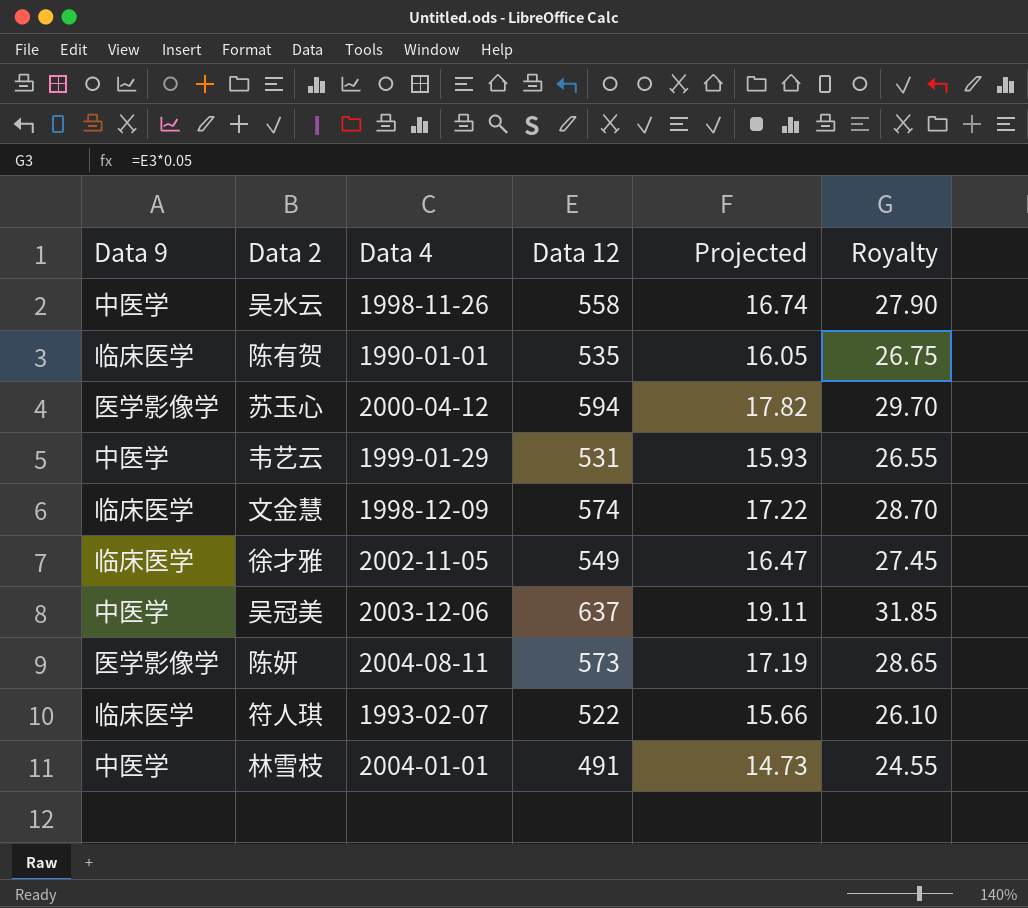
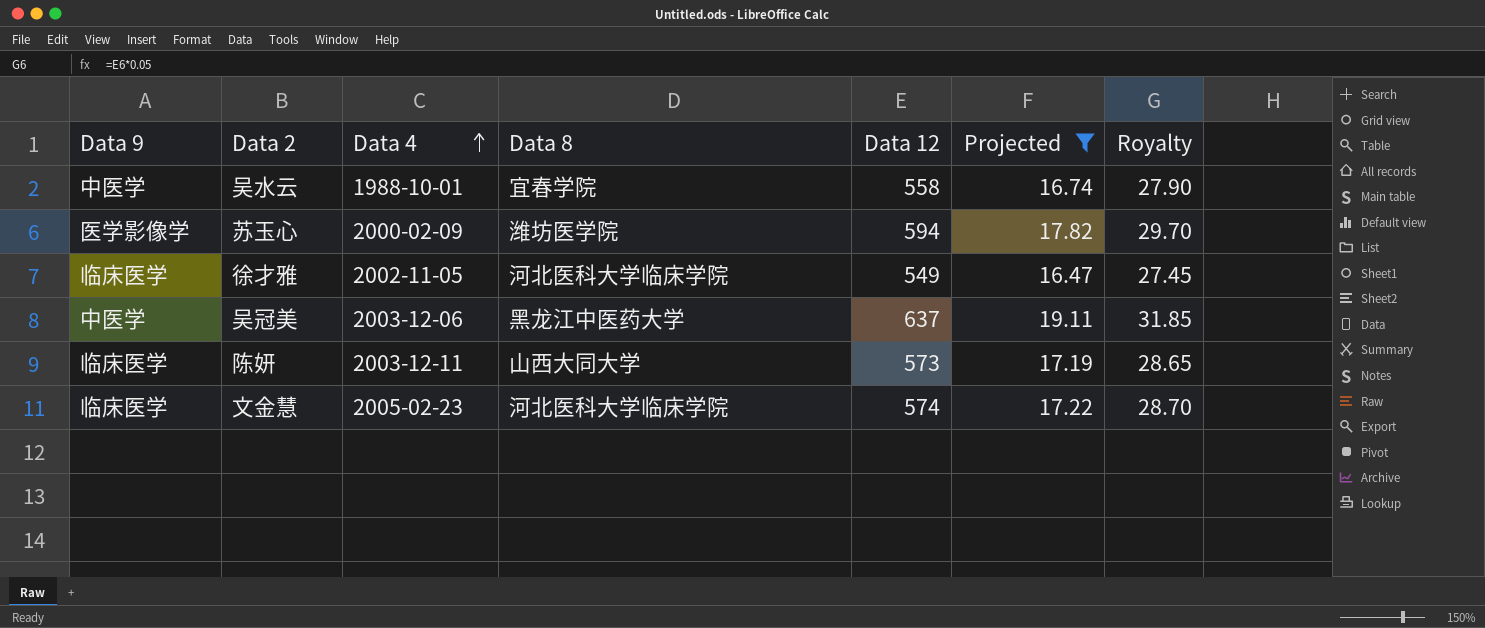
filter: none -> Projected >= 16.47
row order: none -> Data 4 ascending
column Data 8 | position: none -> 4
吴水云 | Data 4: 1998-11-26 -> 1988-10-01
苏玉心 | Data 4: 2000-04-12 -> 2000-02-09
陈妍 | Data 9: 医学影像学 -> 临床医学
陈妍 | Data 4: 2004-08-11 -> 2003-12-11
文金慧 | Data 4: 1998-12-09 -> 2005-02-23

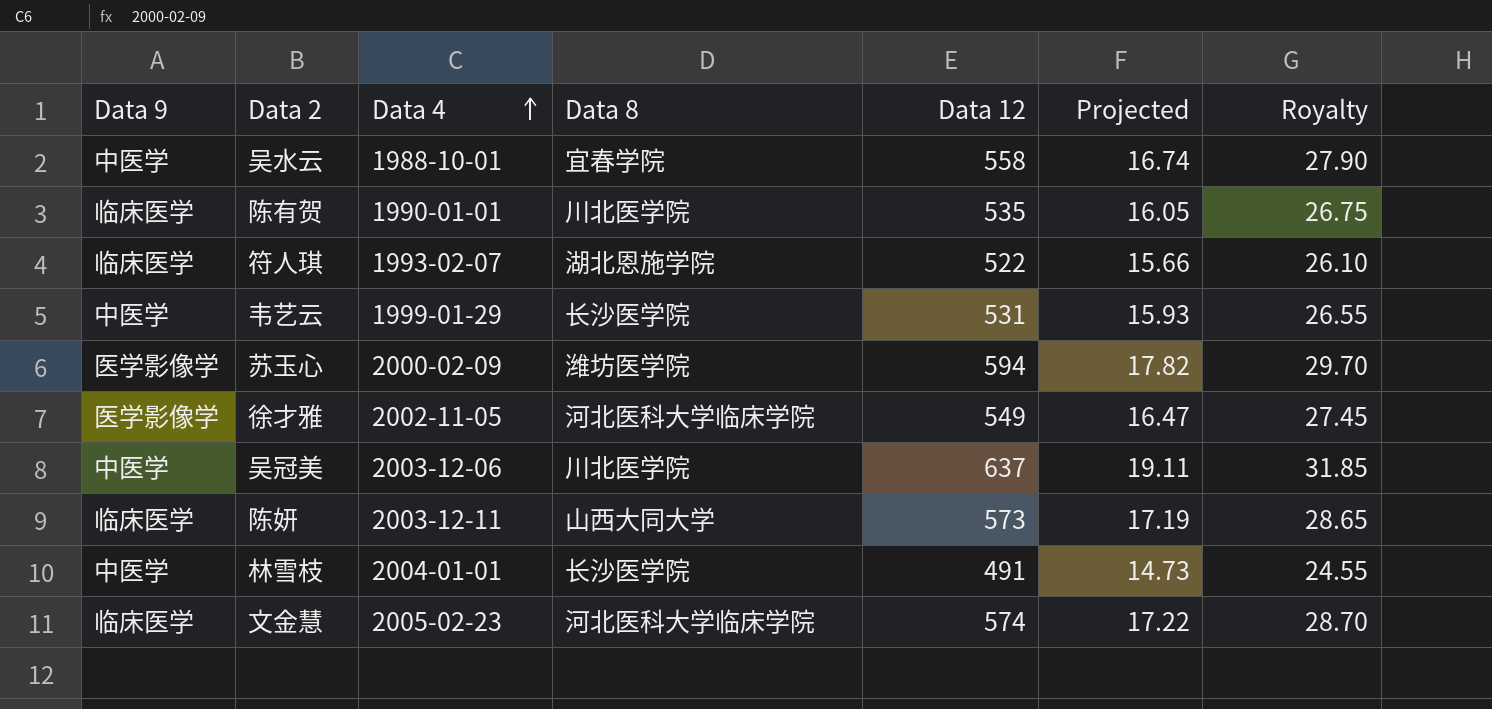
filter: Projected >= 16.47 -> none
徐才雅 | Data 9: 临床医学 -> 医学影像学
吴冠美 | Data 8: 黑龙江中医药大学 -> 川北医学院

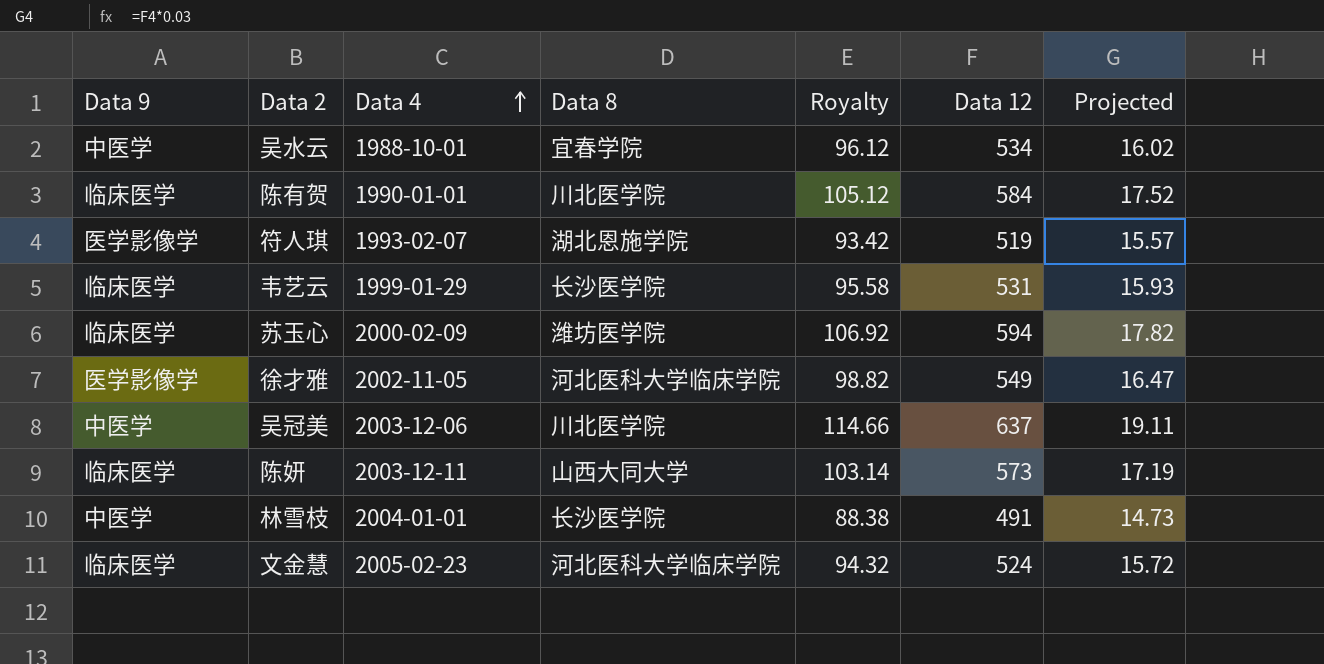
column Royalty | formula: [Data 12] * 0.05 -> [Data 12] * 0.18
column Royalty | position: 7 -> 5
吴水云 | Data 12: 558 -> 534
吴水云 | Projected: 16.74 -> 16.02
陈有贺 | Data 12: 535 -> 584
陈有贺 | Projected: 16.05 -> 17.52
符人琪 | Data 9: 临床医学 -> 医学影像学
符人琪 | Data 12: 522 -> 519
符人琪 | Projected: 15.66 -> 15.57
韦艺云 | Data 9: 中医学 -> 临床医学
苏玉心 | Data 9: 医学影像学 -> 临床医学
文金慧 | Data 12: 574 -> 524
文金慧 | Projected: 17.22 -> 15.72

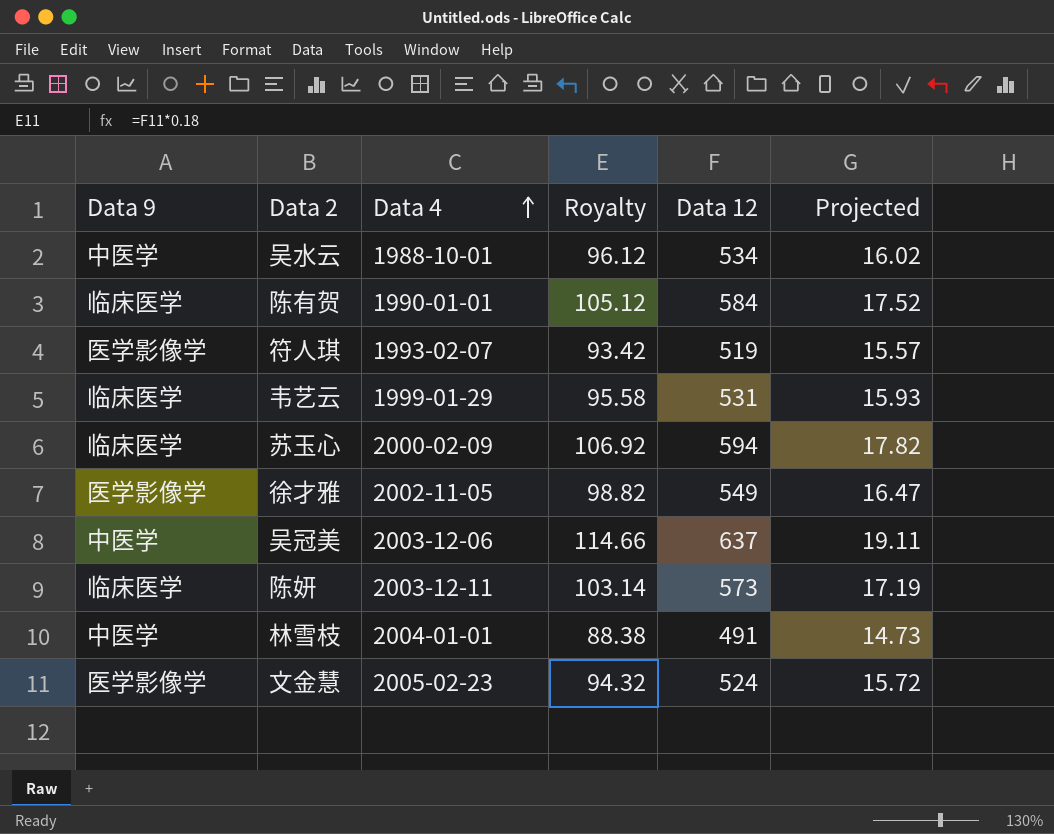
column Data 8 | position: 4 -> none
文金慧 | Data 9: 临床医学 -> 医学影像学

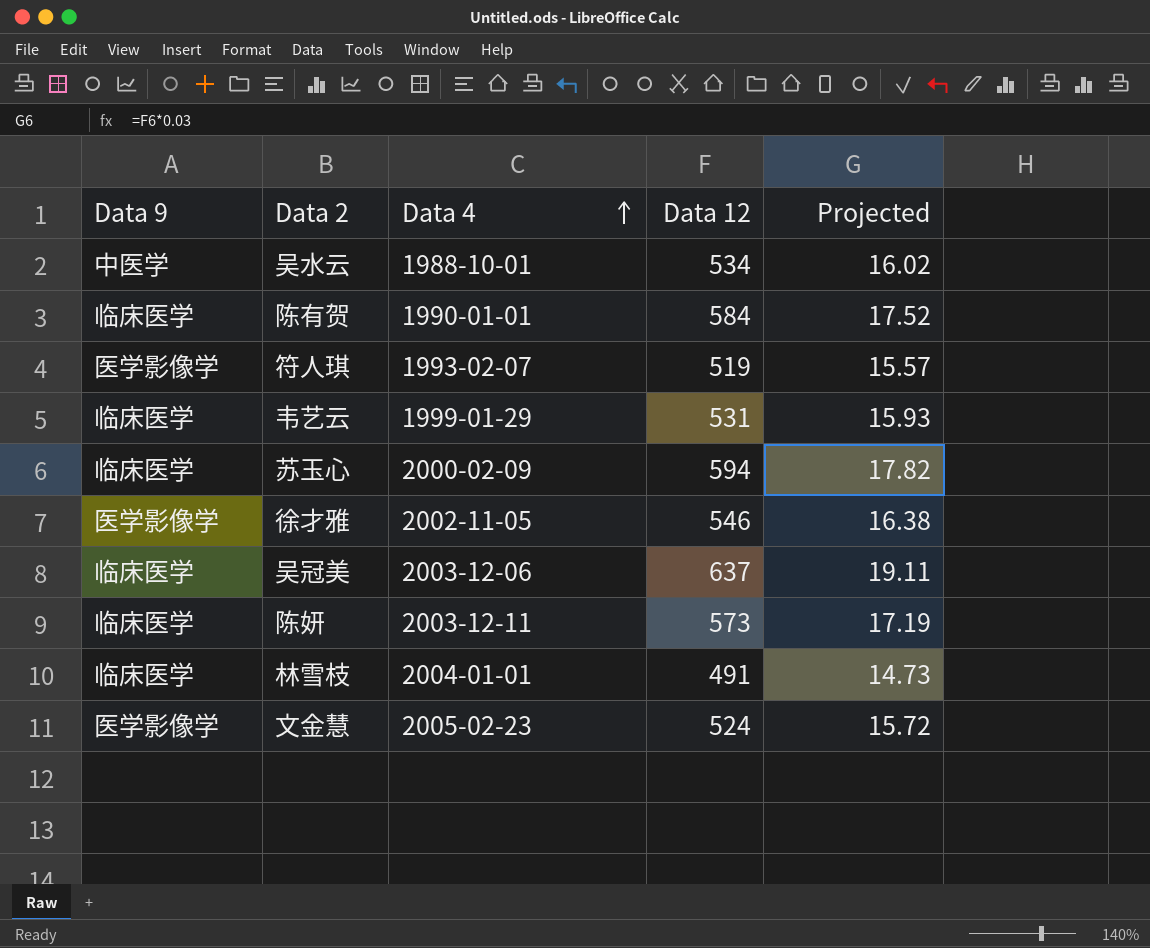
column Royalty | formula: [Data 12] * 0.18 -> none
徐才雅 | Data 12: 549 -> 546
徐才雅 | Projected: 16.47 -> 16.38
吴冠美 | Data 9: 中医学 -> 临床医学
林雪枝 | Data 9: 中医学 -> 临床医学

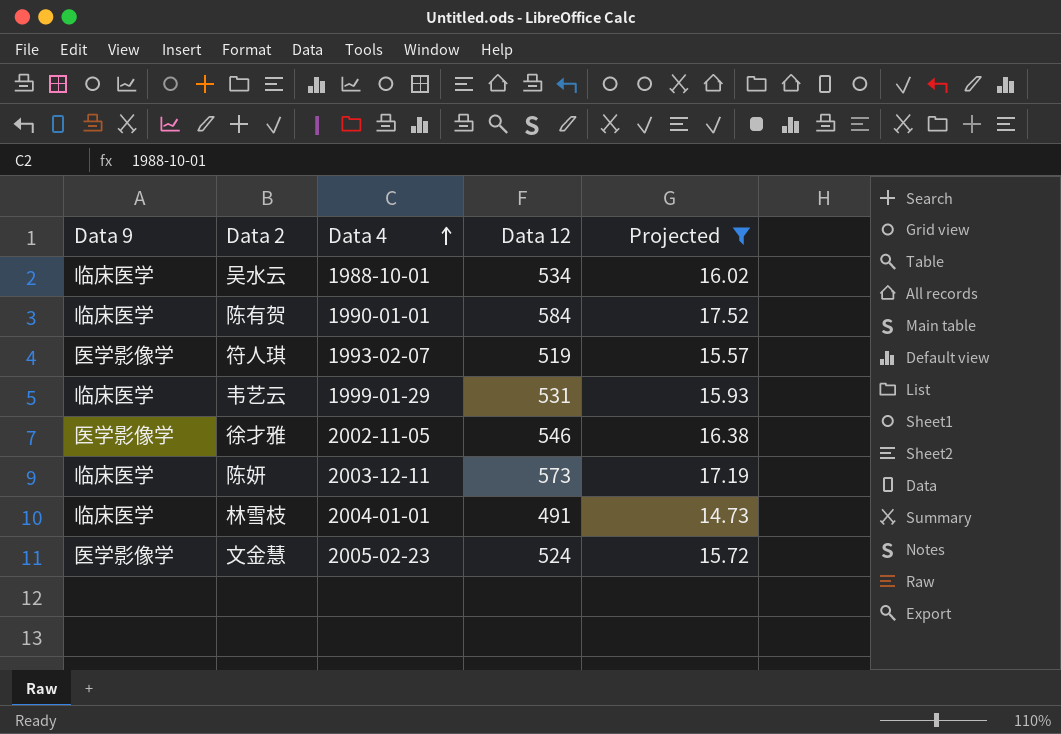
filter: none -> Projected <= 17.52
吴水云 | Data 9: 中医学 -> 临床医学

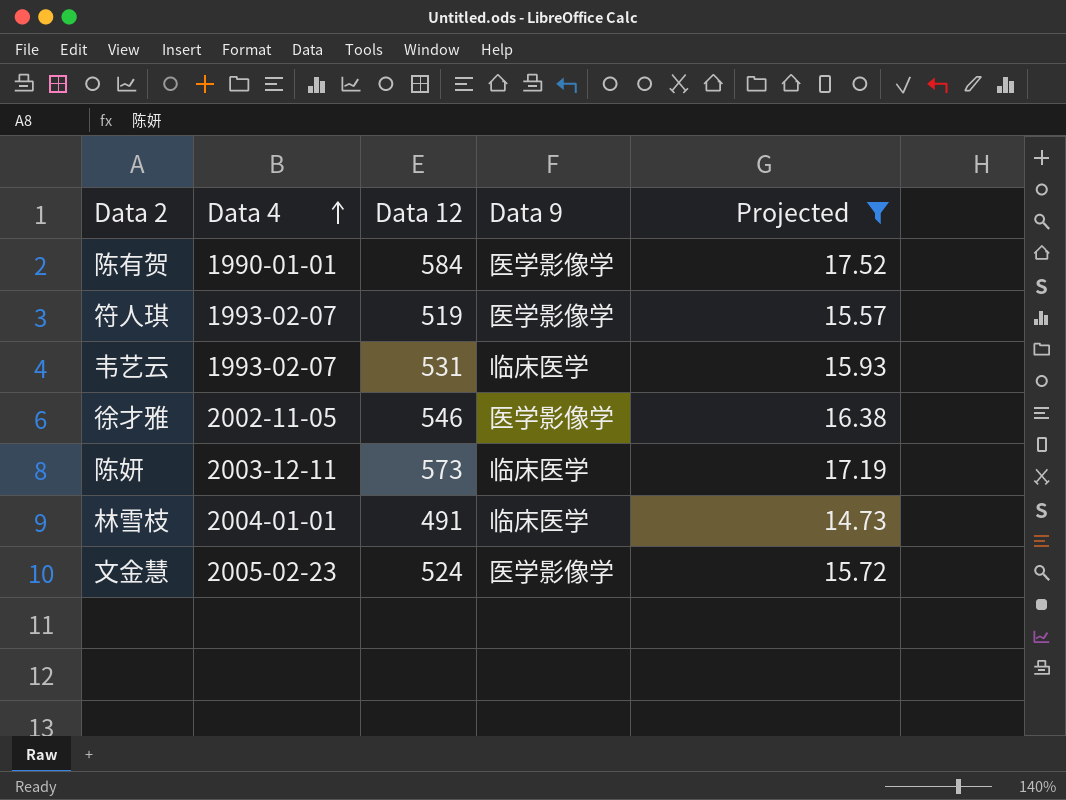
column Data 9 | position: 1 -> 4
row 吴水云: 临床医学 | 1988-10-01 | 534 | 16.02 -> none
陈有贺 | Data 9: 临床医学 -> 医学影像学
韦艺云 | Data 4: 1999-01-29 -> 1993-02-07

